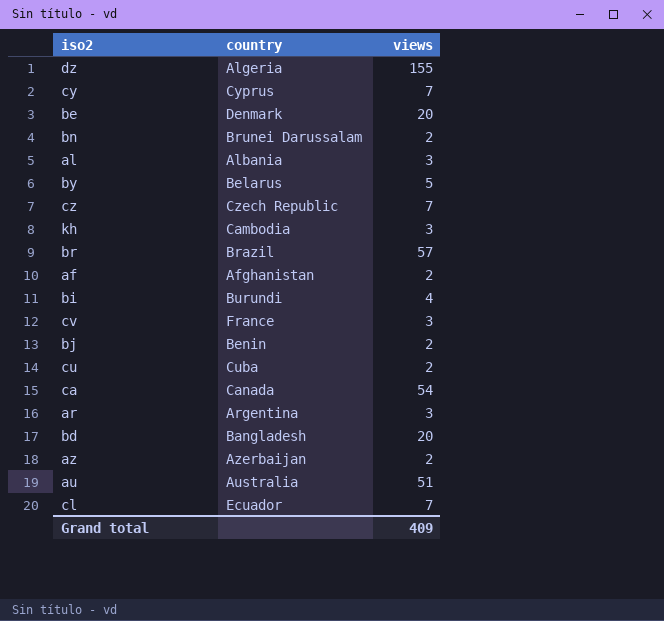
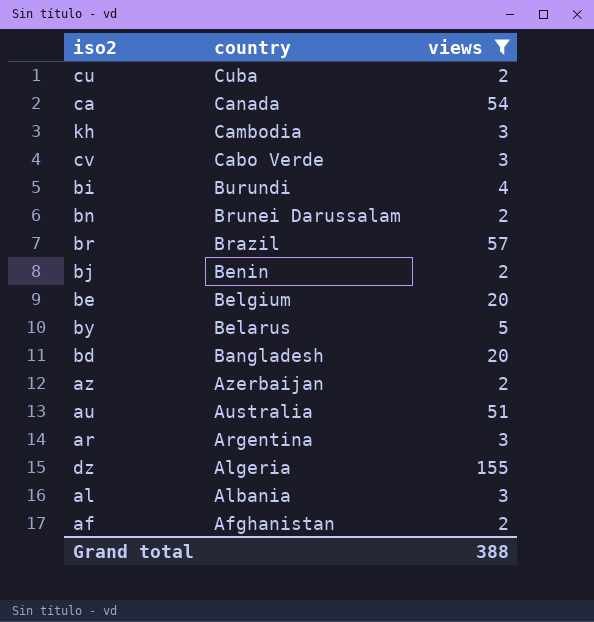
filter: none -> views != 7
row order: none -> country descending
cv | country: France -> Cabo Verde
be | country: Denmark -> Belgium
Grand total | views: 409 -> 388

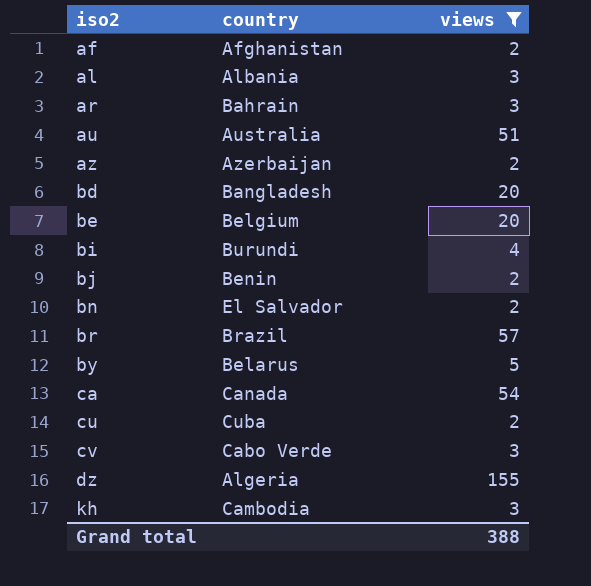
row order: country descending -> iso2 ascending
ar | country: Argentina -> Bahrain
bn | country: Brunei Darussalam -> El Salvador

